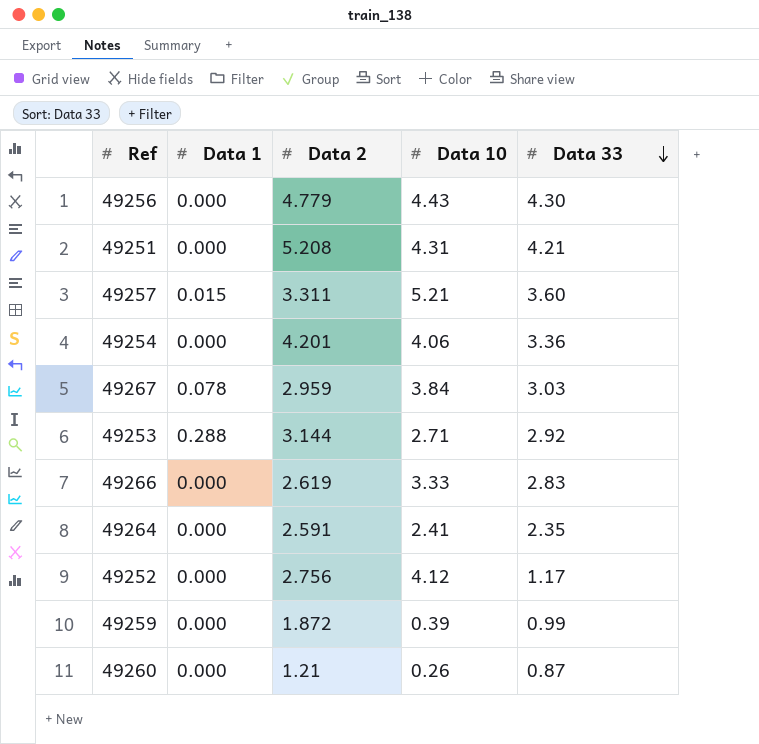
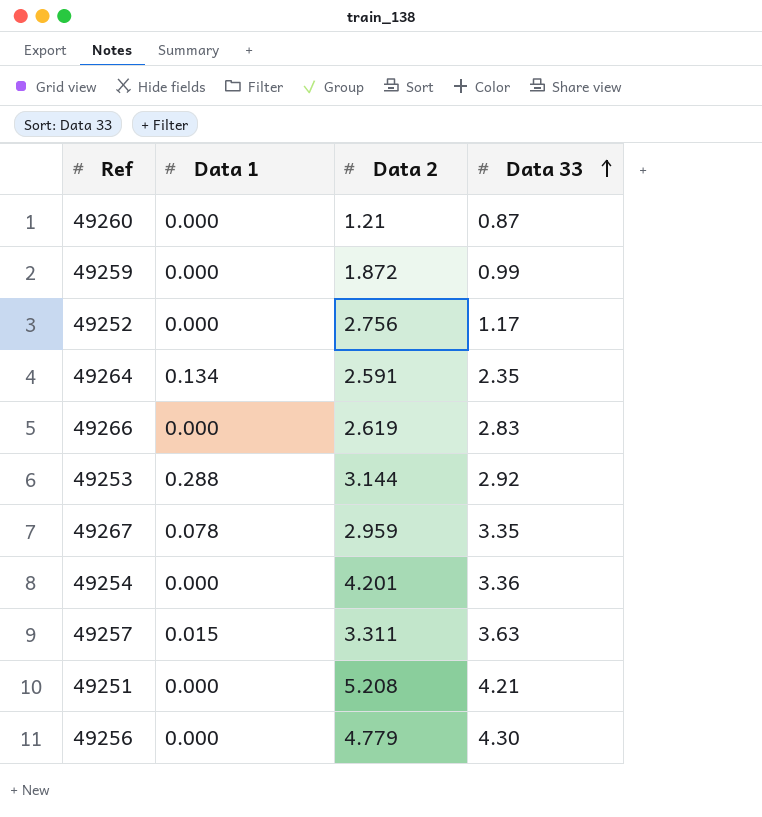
row order: Data 33 descending -> Data 33 ascending
column Data 10 | position: 4 -> none
49264 | Data 1: 0.000 -> 0.134
49267 | Data 33: 3.03 -> 3.35
49257 | Data 33: 3.60 -> 3.63

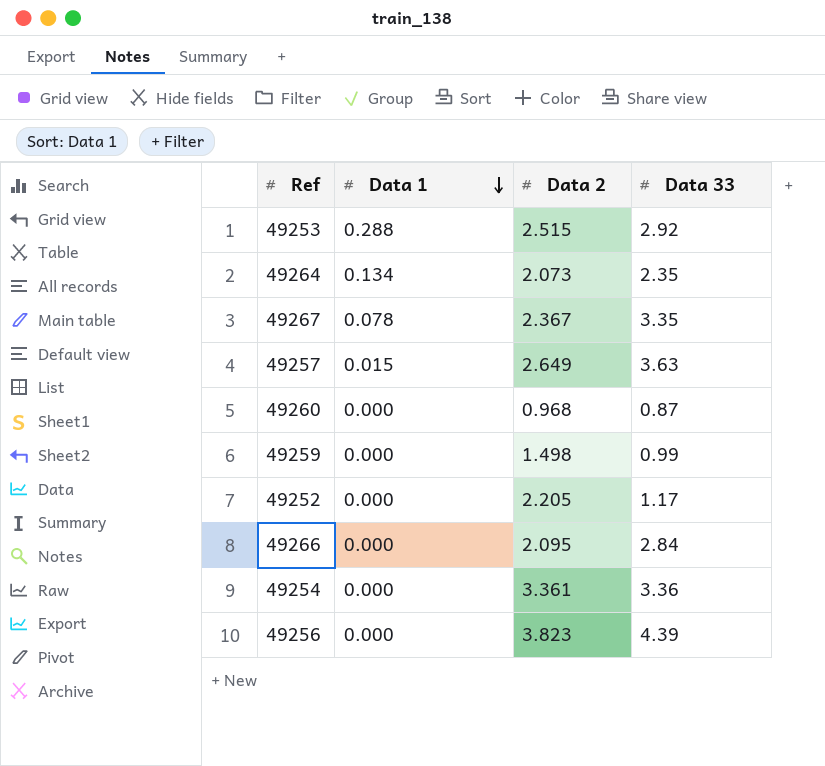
row order: Data 33 ascending -> Data 1 descending
row 49251: 0.000 | 5.208 | 4.21 -> none
49253 | Data 2: 3.144 -> 2.515
49264 | Data 2: 2.591 -> 2.073
49267 | Data 2: 2.959 -> 2.367
49257 | Data 2: 3.311 -> 2.649
49260 | Data 2: 1.21 -> 0.968
49259 | Data 2: 1.872 -> 1.498
49252 | Data 2: 2.756 -> 2.205
49266 | Data 2: 2.619 -> 2.095
49266 | Data 33: 2.83 -> 2.84
49254 | Data 2: 4.201 -> 3.361
49256 | Data 2: 4.779 -> 3.823
49256 | Data 33: 4.30 -> 4.39

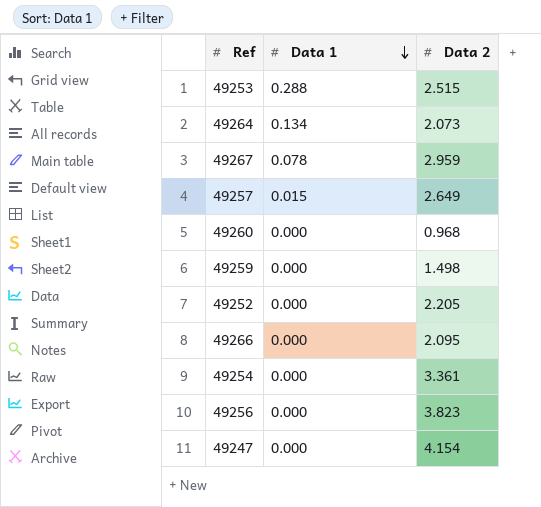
column Data 33 | position: 4 -> none
49267 | Data 2: 2.367 -> 2.959
row 49247: none -> 0.000 | 4.154

